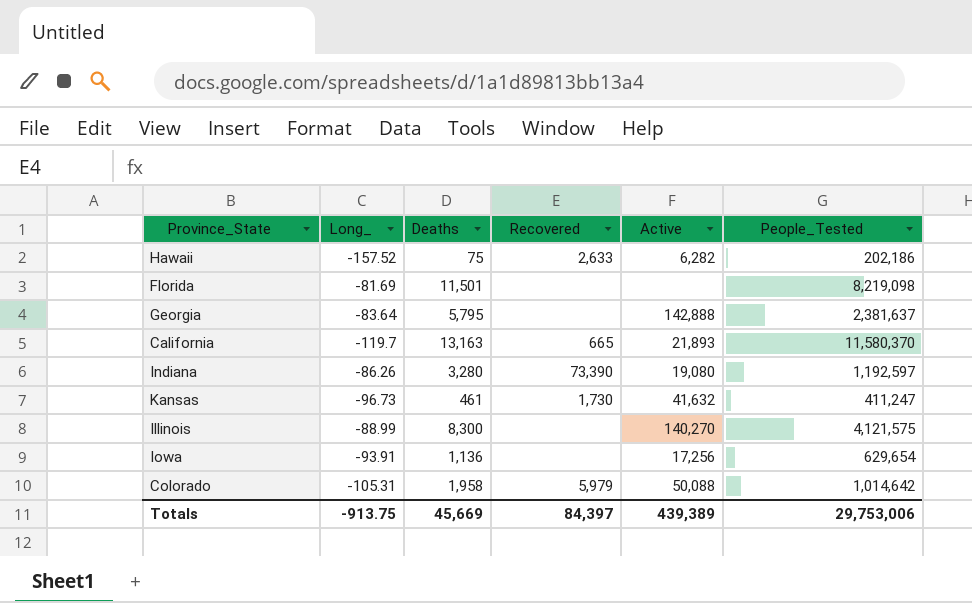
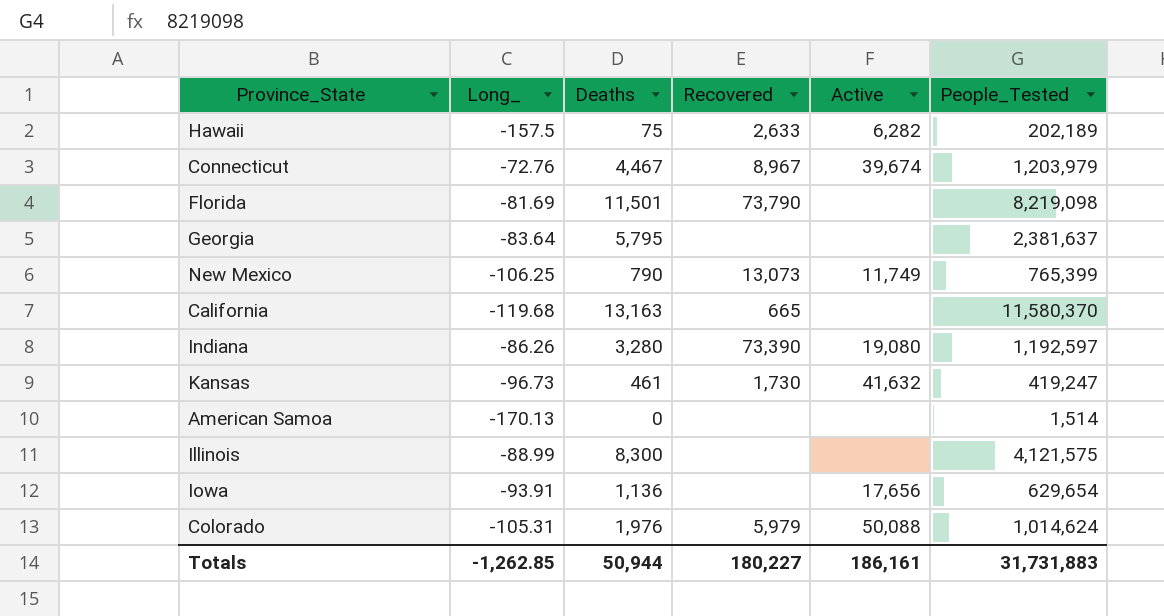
Hawaii | Long_: -157.52 -> -157.5
Hawaii | People_Tested: 202,186 -> 202,189
row Connecticut: none -> -72.76 | 4,467 | 8,967 | 39,674 | 1,203,979
Florida | Recovered: none -> 73,790
Georgia | Active: 142,888 -> none
row New Mexico: none -> -106.25 | 790 | 13,073 | 11,749 | 765,399
California | Long_: -119.7 -> -119.68
California | Active: 21,893 -> none
Kansas | People_Tested: 411,247 -> 419,247
row American Samoa: none -> -170.13 | 0 | none | none | 1,514
Illinois | Active: 140,270 -> none
Iowa | Active: 17,256 -> 17,656
Colorado | Deaths: 1,958 -> 1,976
Colorado | People_Tested: 1,014,642 -> 1,014,624
Totals | Long_: -913.75 -> -1,262.85
Totals | Deaths: 45,669 -> 50,944
Totals | Recovered: 84,397 -> 180,227
Totals | Active: 439,389 -> 186,161
Totals | People_Tested: 29,753,006 -> 31,731,883

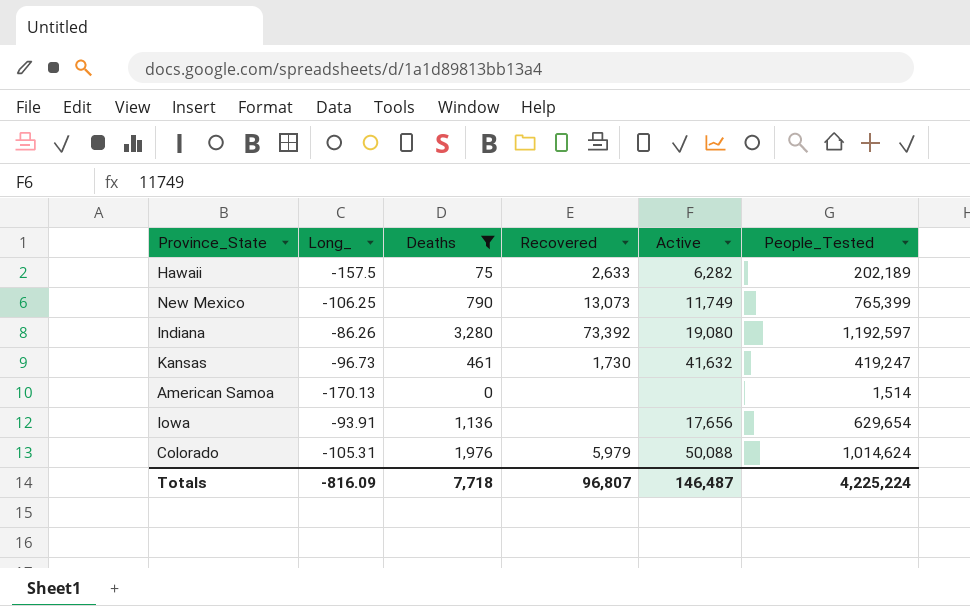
filter: none -> Deaths <= 3,280
Indiana | Recovered: 73,390 -> 73,392
Totals | Long_: -1,262.85 -> -816.09
Totals | Deaths: 50,944 -> 7,718
Totals | Recovered: 180,227 -> 96,807
Totals | Active: 186,161 -> 146,487
Totals | People_Tested: 31,731,883 -> 4,225,224

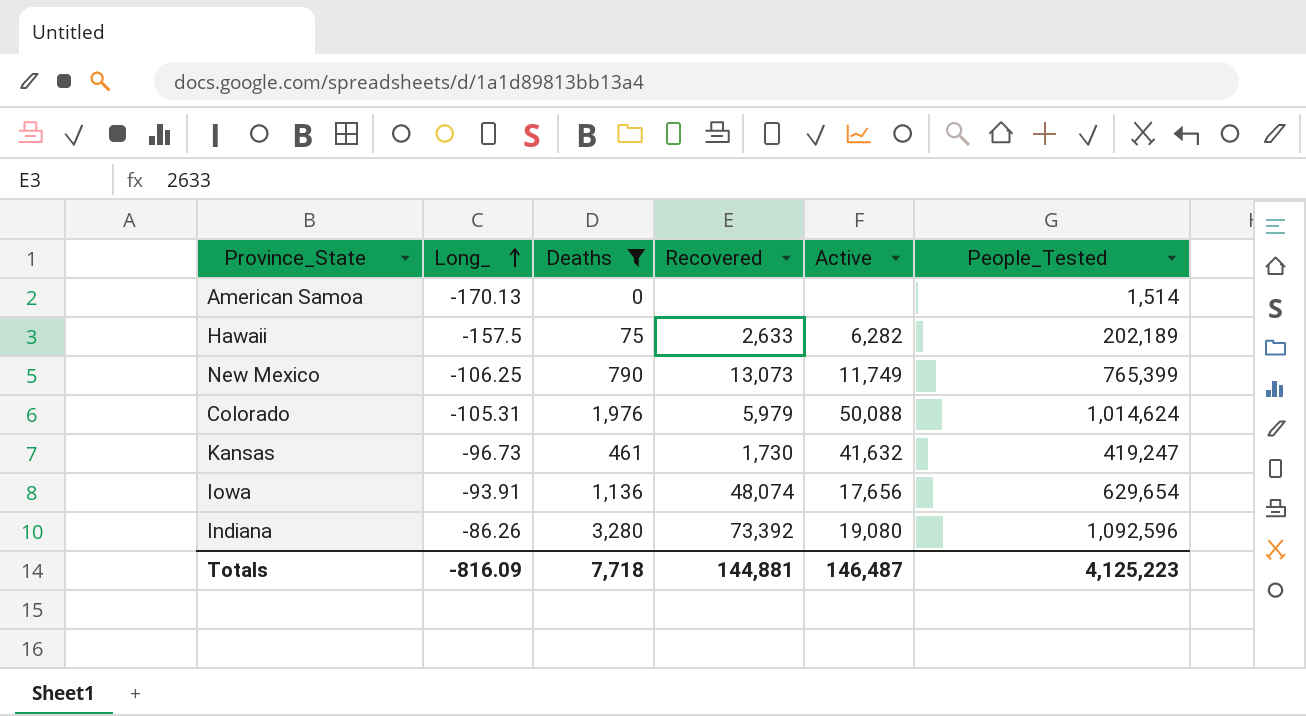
row order: none -> Long_ ascending
Iowa | Recovered: none -> 48,074
Indiana | People_Tested: 1,192,597 -> 1,092,596
Totals | Recovered: 96,807 -> 144,881
Totals | People_Tested: 4,225,224 -> 4,125,223

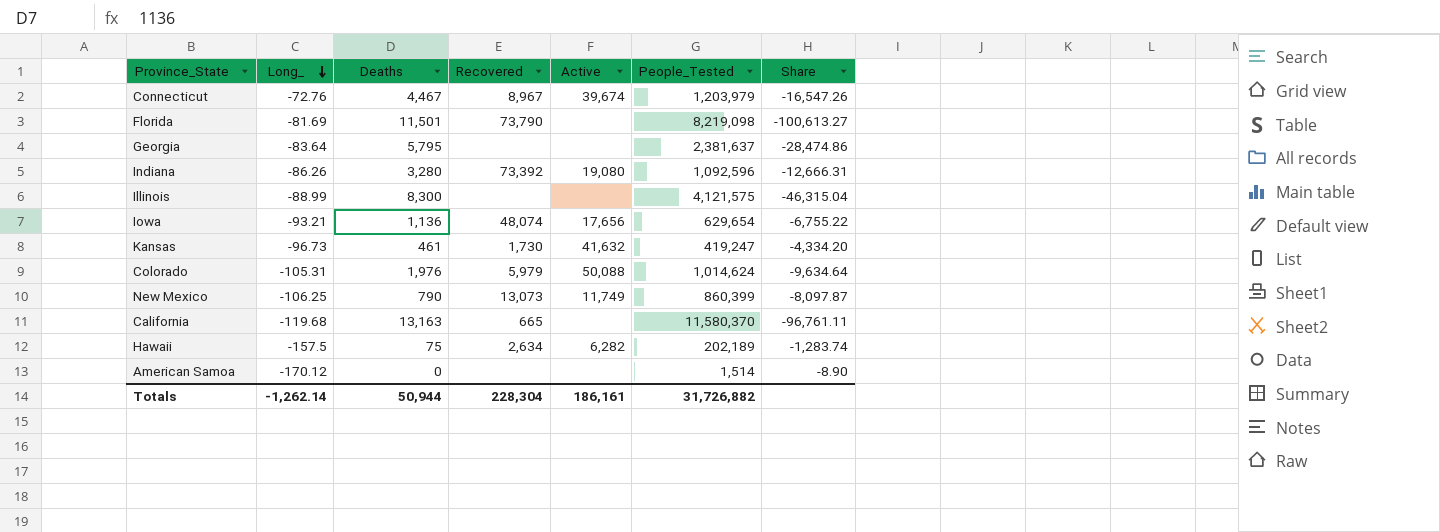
filter: Deaths <= 3,280 -> none
row order: Long_ ascending -> Long_ descending
column Share | formula: none -> [People_Tested] / [Long_]
Iowa | Long_: -93.91 -> -93.21
New Mexico | People_Tested: 765,399 -> 860,399
Hawaii | Recovered: 2,633 -> 2,634
American Samoa | Long_: -170.13 -> -170.12
Totals | Long_: -816.09 -> -1,262.14
Totals | Deaths: 7,718 -> 50,944
Totals | Recovered: 144,881 -> 228,304
Totals | Active: 146,487 -> 186,161
Totals | People_Tested: 4,125,223 -> 31,726,882

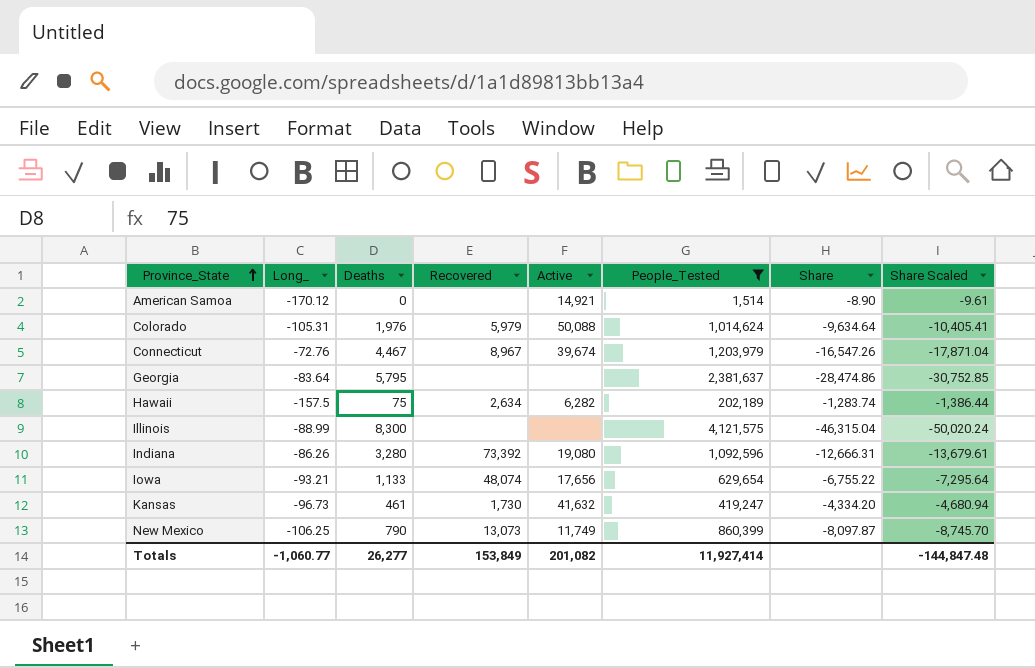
filter: none -> People_Tested <= 4,121,575
row order: Long_ descending -> Province_State ascending
column Share Scaled | formula: none -> [Share] * 1.08
American Samoa | Active: none -> 14,921
Iowa | Deaths: 1,136 -> 1,133
Totals | Long_: -1,262.14 -> -1,060.77
Totals | Deaths: 50,944 -> 26,277
Totals | Recovered: 228,304 -> 153,849
Totals | Active: 186,161 -> 201,082
Totals | People_Tested: 31,726,882 -> 11,927,414

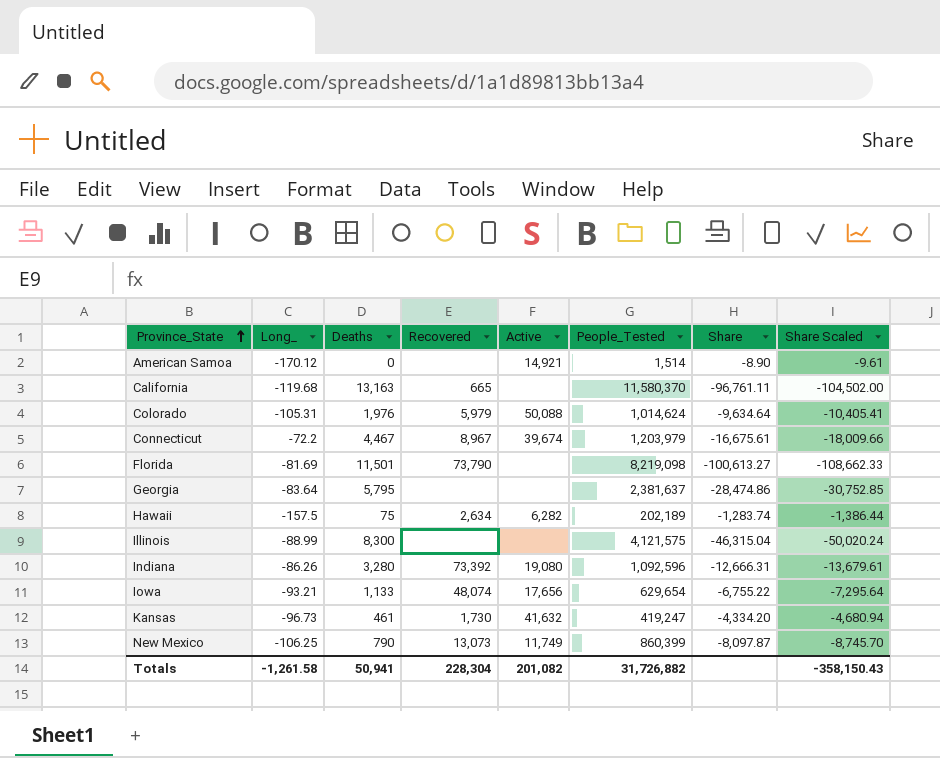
filter: People_Tested <= 4,121,575 -> none
Connecticut | Long_: -72.76 -> -72.2
Connecticut | Share: -16,547.26 -> -16,675.61
Connecticut | Share Scaled: -17,871.04 -> -18,009.66
Totals | Long_: -1,060.77 -> -1,261.58
Totals | Deaths: 26,277 -> 50,941
Totals | Recovered: 153,849 -> 228,304
Totals | People_Tested: 11,927,414 -> 31,726,882
Totals | Share Scaled: -144,847.48 -> -358,150.43

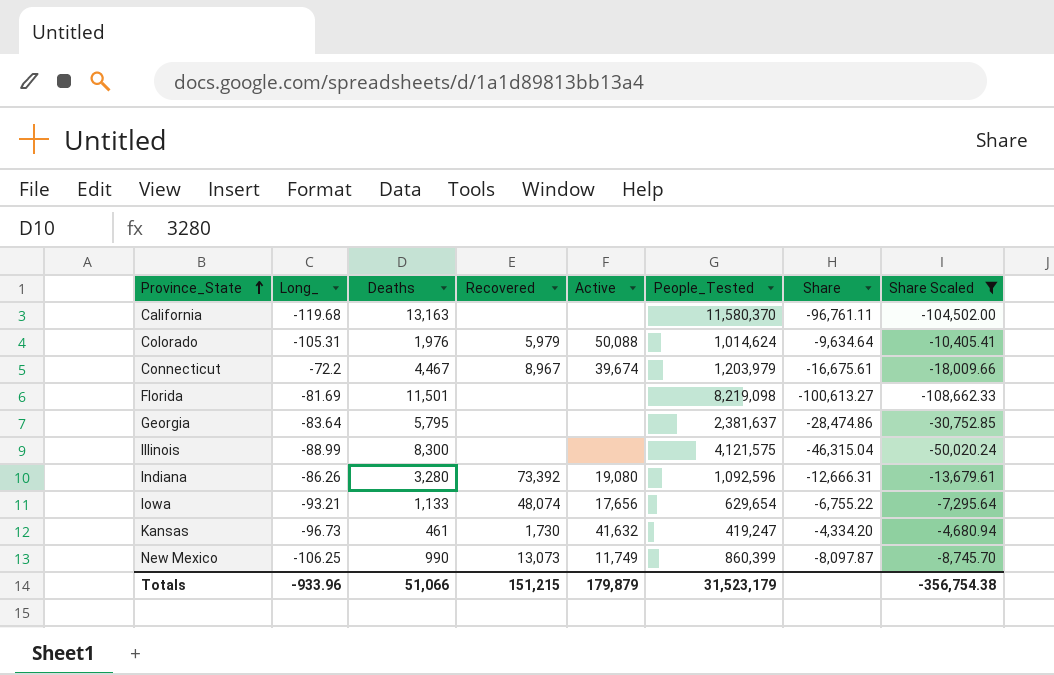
filter: none -> Share Scaled <= -4,680.94
California | Recovered: 665 -> none
Florida | Recovered: 73,790 -> none
New Mexico | Deaths: 790 -> 990
Totals | Long_: -1,261.58 -> -933.96
Totals | Deaths: 50,941 -> 51,066
Totals | Recovered: 228,304 -> 151,215
Totals | Active: 201,082 -> 179,879
Totals | People_Tested: 31,726,882 -> 31,523,179
Totals | Share Scaled: -358,150.43 -> -356,754.38

